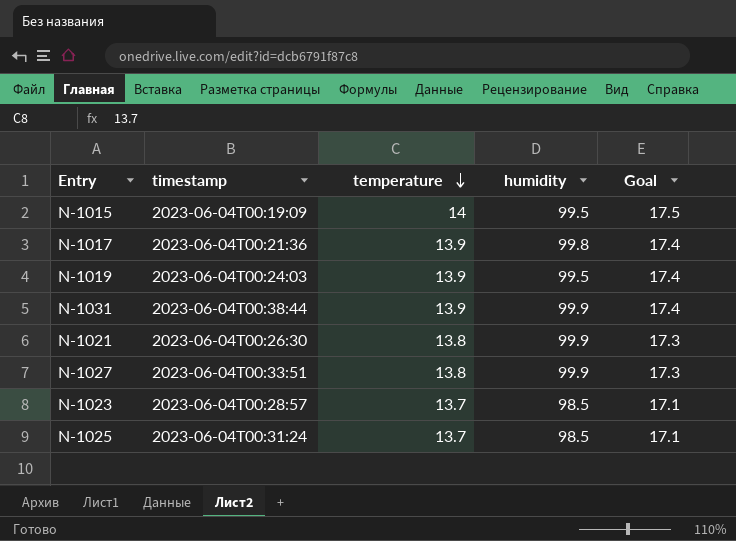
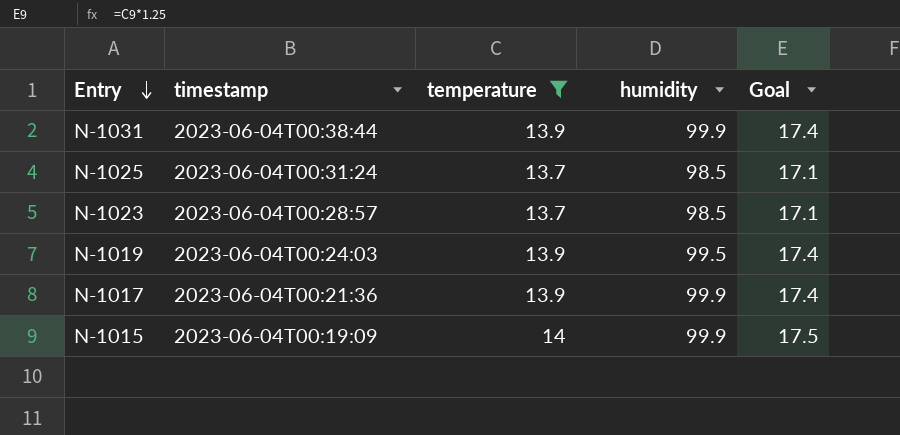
filter: none -> temperature != 13.8
row order: temperature descending -> Entry descending
N-1017 | humidity: 99.8 -> 99.9
N-1015 | humidity: 99.5 -> 99.9

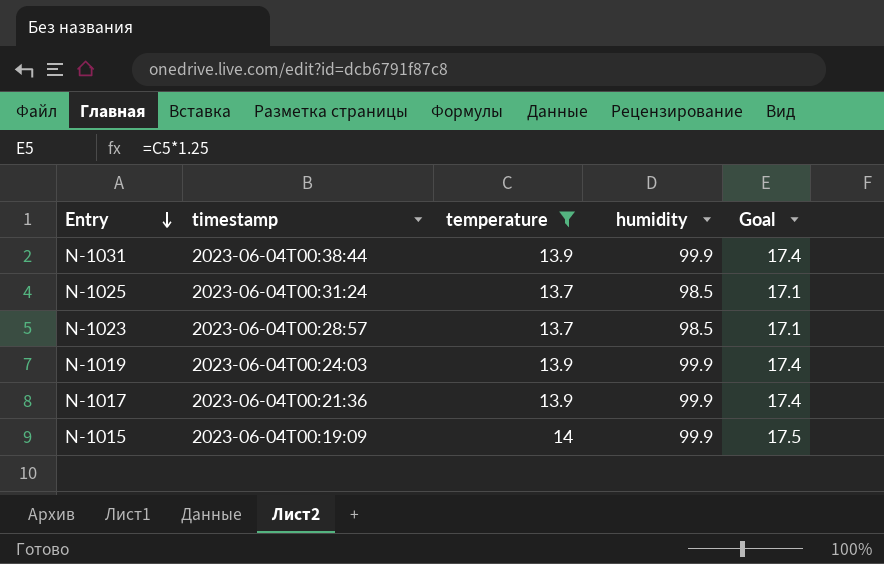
N-1019 | humidity: 99.5 -> 99.9

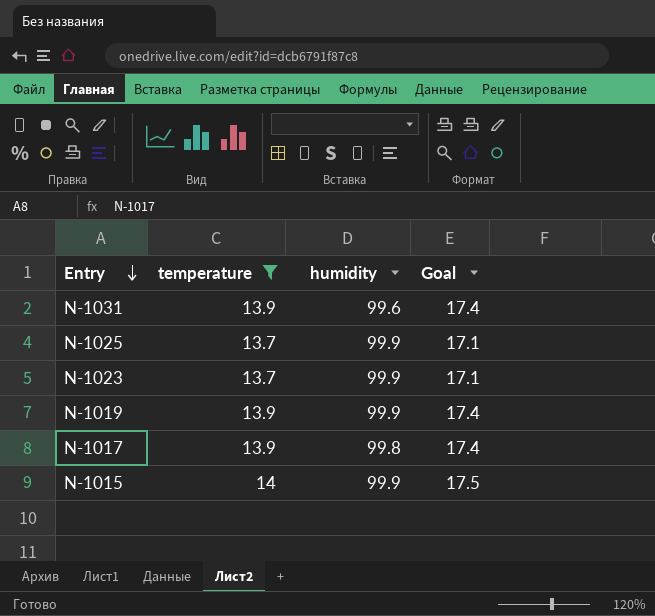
column timestamp | position: 2 -> none
N-1031 | humidity: 99.9 -> 99.6
N-1025 | humidity: 98.5 -> 99.9
N-1023 | humidity: 98.5 -> 99.9
N-1017 | humidity: 99.9 -> 99.8

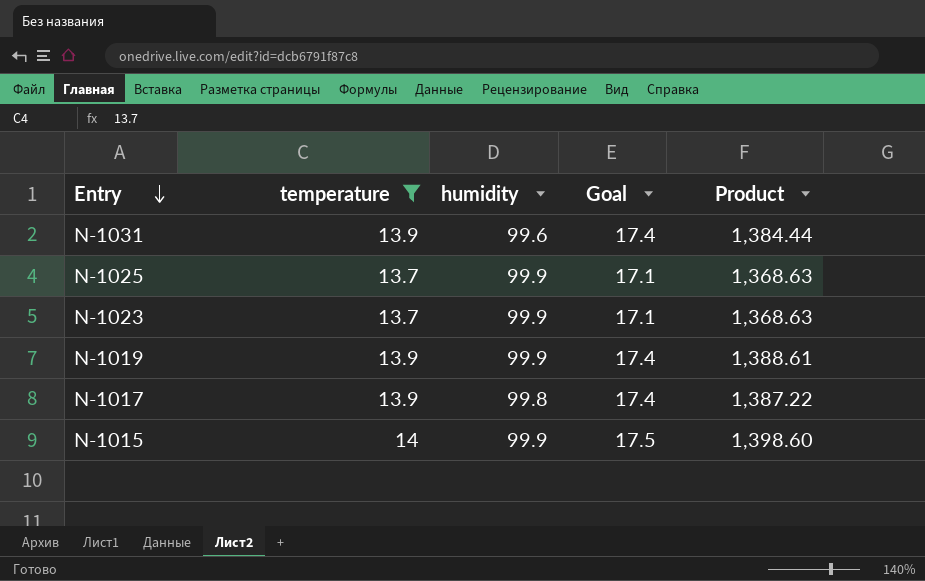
column Product | formula: none -> [temperature] * [humidity]

